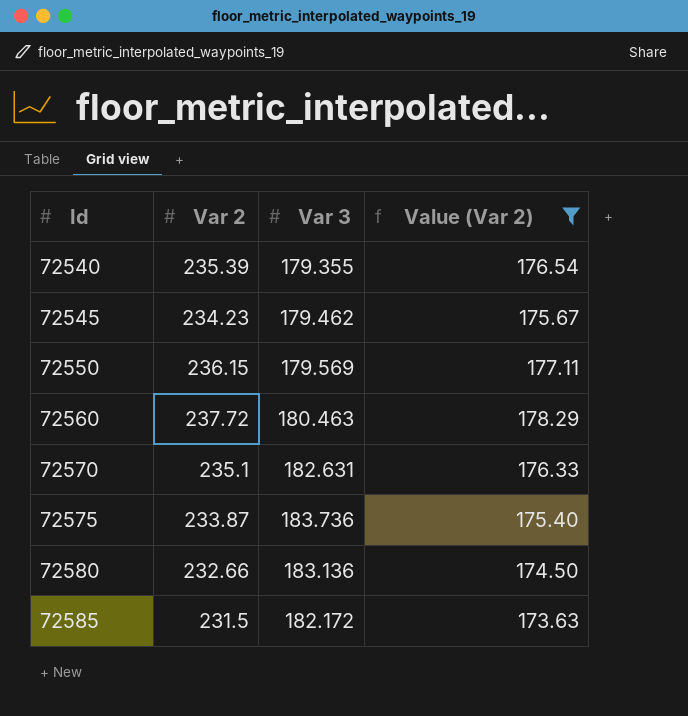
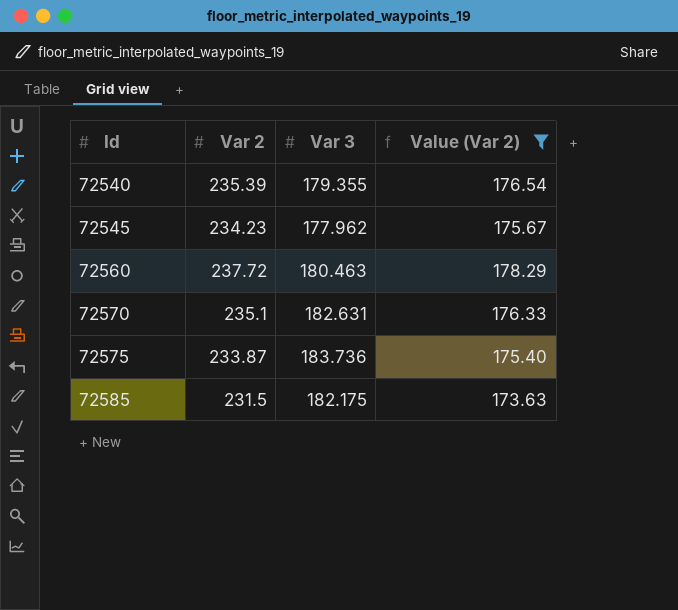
row 72550: 236.15 | 179.569 | 177.11 -> none
row 72580: 232.66 | 183.136 | 174.50 -> none
72545 | Var 3: 179.462 -> 177.962
72585 | Var 3: 182.172 -> 182.175

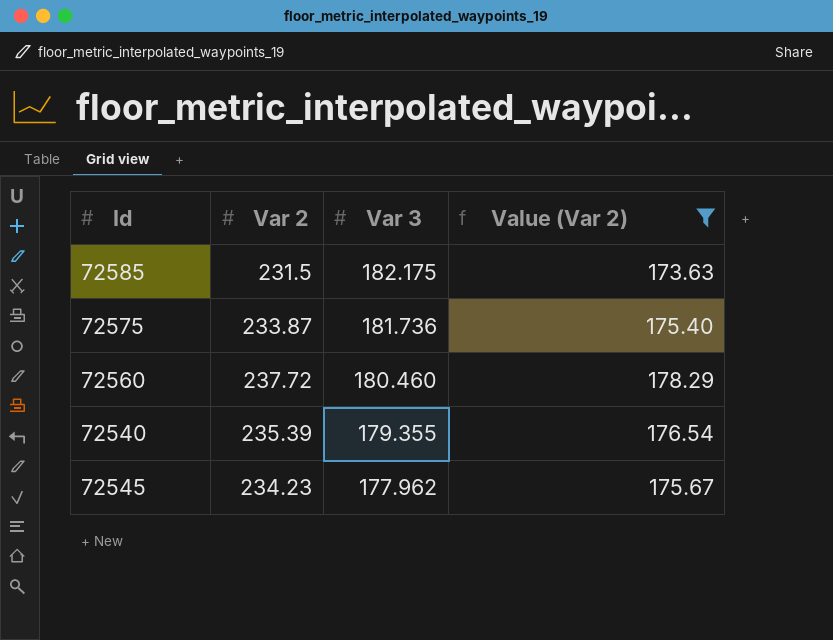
row order: Id ascending -> Var 3 descending
row 72570: 235.1 | 182.631 | 176.33 -> none
72575 | Var 3: 183.736 -> 181.736
72560 | Var 3: 180.463 -> 180.460

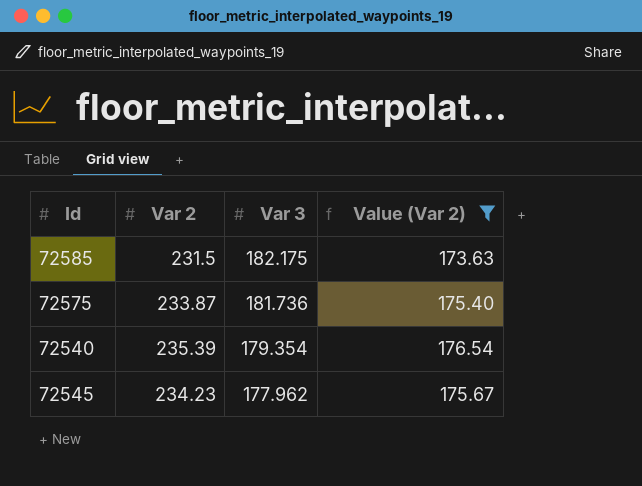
row 72560: 237.72 | 180.460 | 178.29 -> none
72540 | Var 3: 179.355 -> 179.354

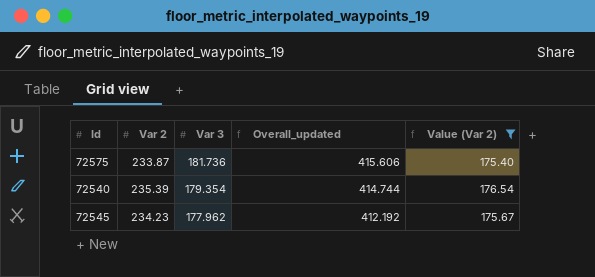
column Overall_updated | formula: none -> [Var 2] + [Var 3]
row 72585: 231.5 | 182.175 | 173.63 -> none

